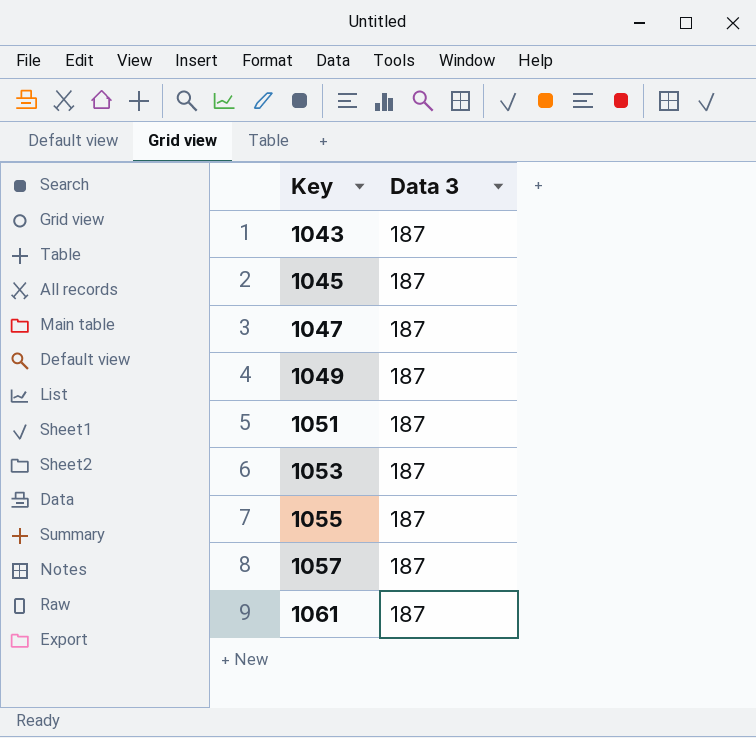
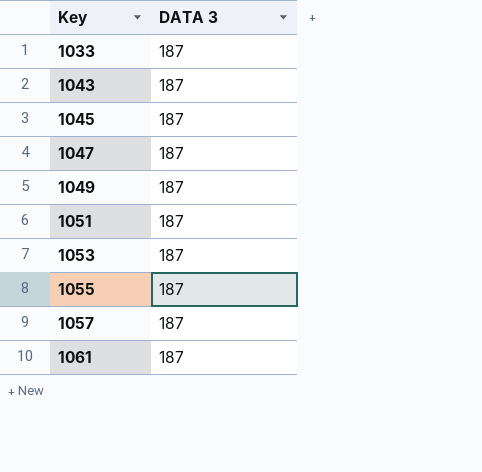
column name: Data 3 -> DATA 3
row 1033: none -> 187

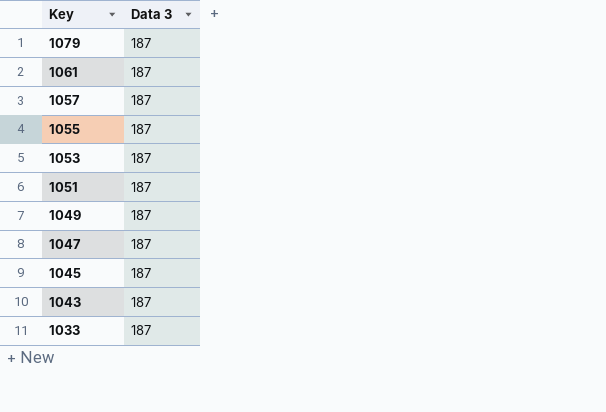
row order: Key ascending -> Key descending
column name: DATA 3 -> Data 3
row 1079: none -> 187

